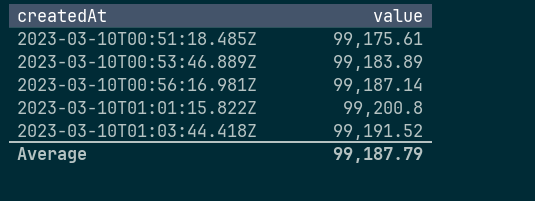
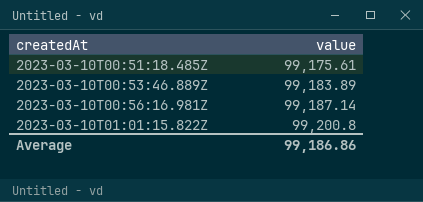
row 2023-03-10T01:03:44.418Z: 99,191.52 -> none
Average | value: 99,187.79 -> 99,186.86

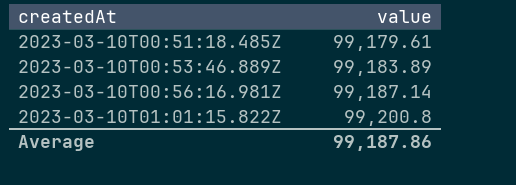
2023-03-10T00:51:18.485Z | value: 99,175.61 -> 99,179.61
Average | value: 99,186.86 -> 99,187.86

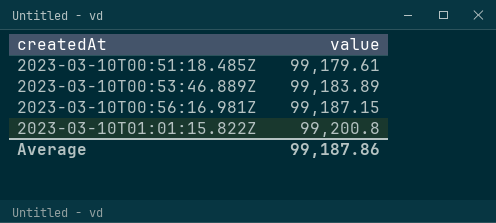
2023-03-10T00:56:16.981Z | value: 99,187.14 -> 99,187.15

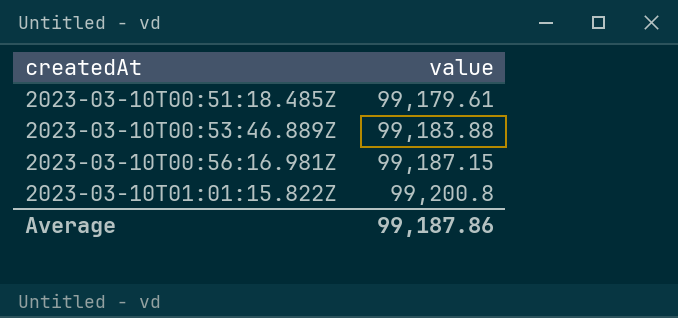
2023-03-10T00:53:46.889Z | value: 99,183.89 -> 99,183.88

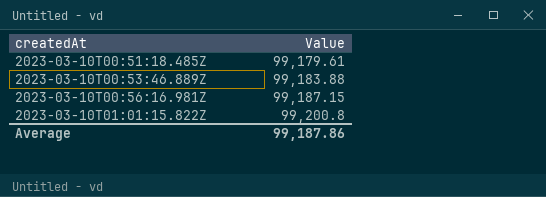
column name: value -> Value

